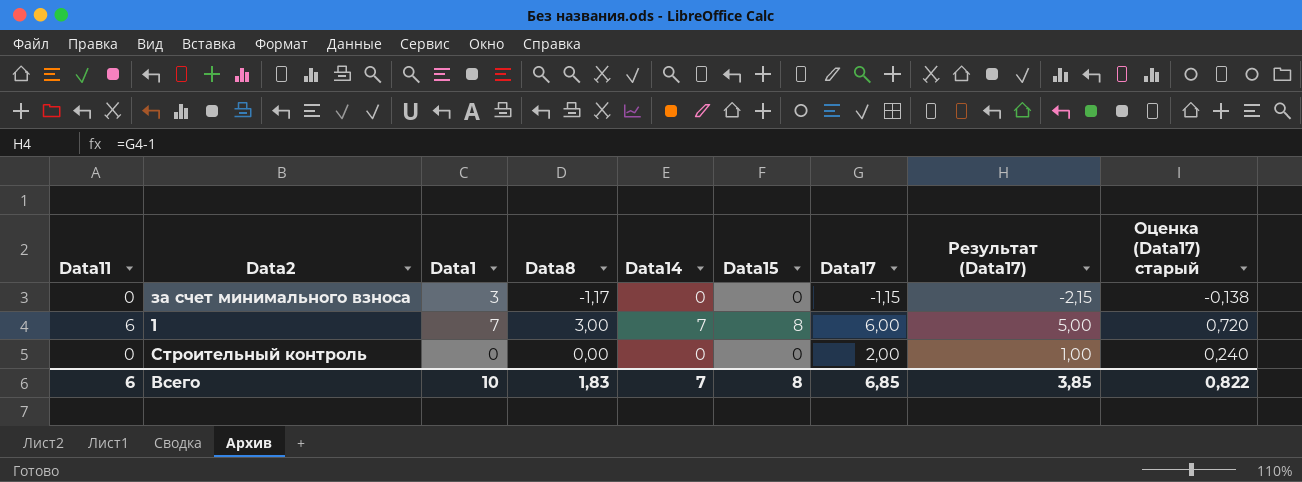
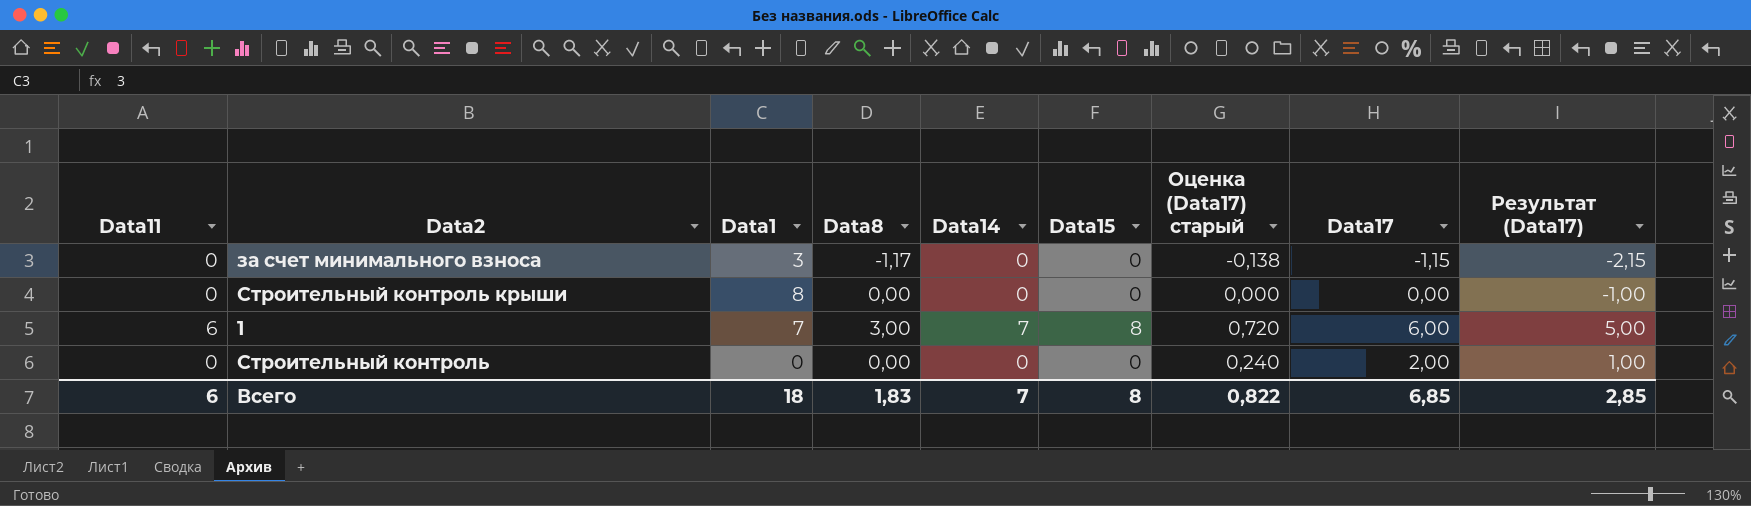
column Оценка (Data17) старый | position: 9 -> 7
row Строительный контроль крыши: none -> 0 | 8 | 0,00 | 0 | 0 | 0,000 | 0,00 | -1,00
Всего | Data1: 10 -> 18
Всего | Результат (Data17): 3,85 -> 2,85

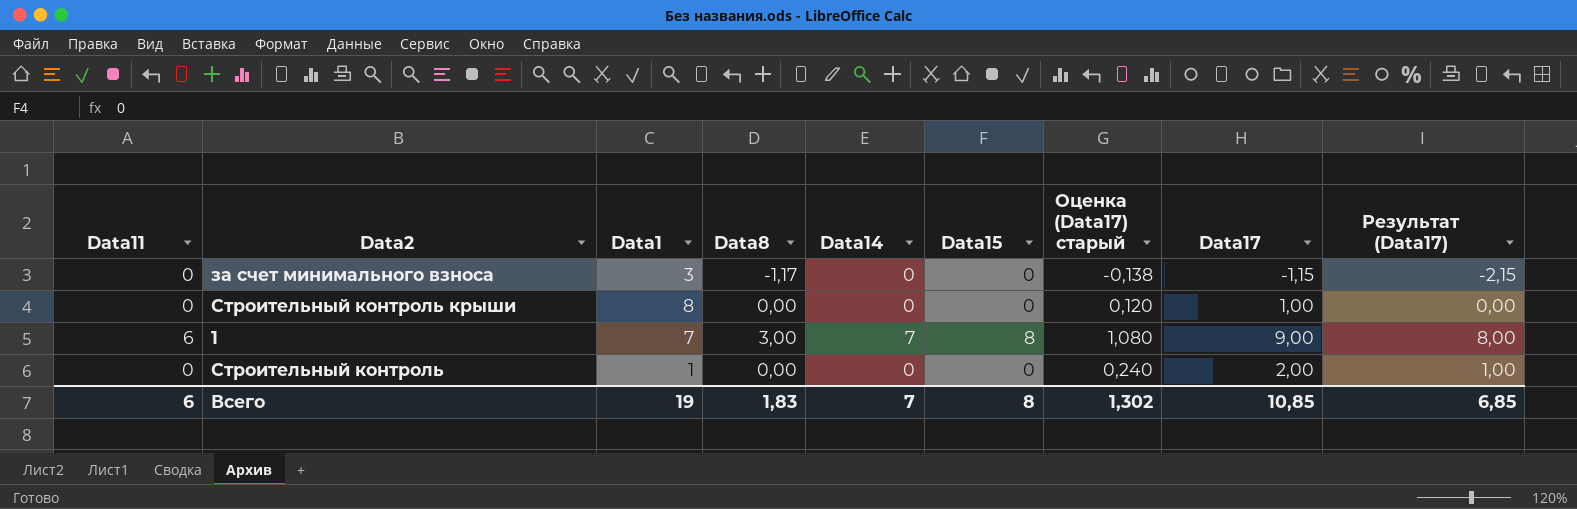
Строительный контроль крыши | Оценка (Data17) старый: 0,000 -> 0,120
Строительный контроль крыши | Data17: 0,00 -> 1,00
Строительный контроль крыши | Результат (Data17): -1,00 -> 0,00
1 | Оценка (Data17) старый: 0,720 -> 1,080
1 | Data17: 6,00 -> 9,00
1 | Результат (Data17): 5,00 -> 8,00
Строительный контроль | Data1: 0 -> 1
Всего | Data1: 18 -> 19
Всего | Оценка (Data17) старый: 0,822 -> 1,302
Всего | Data17: 6,85 -> 10,85
Всего | Результат (Data17): 2,85 -> 6,85

